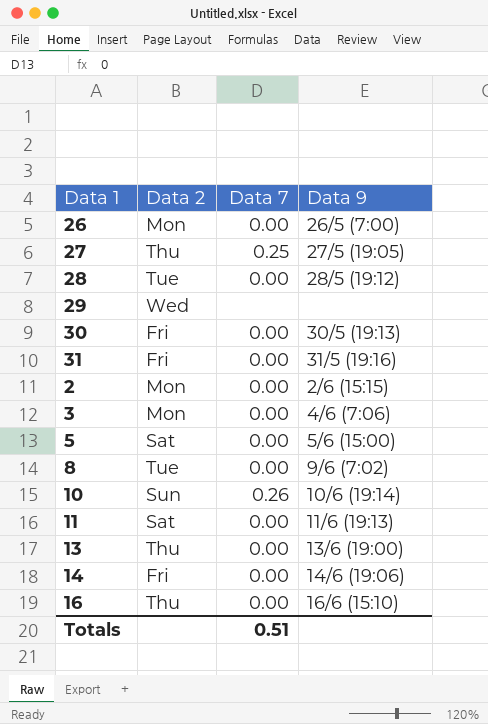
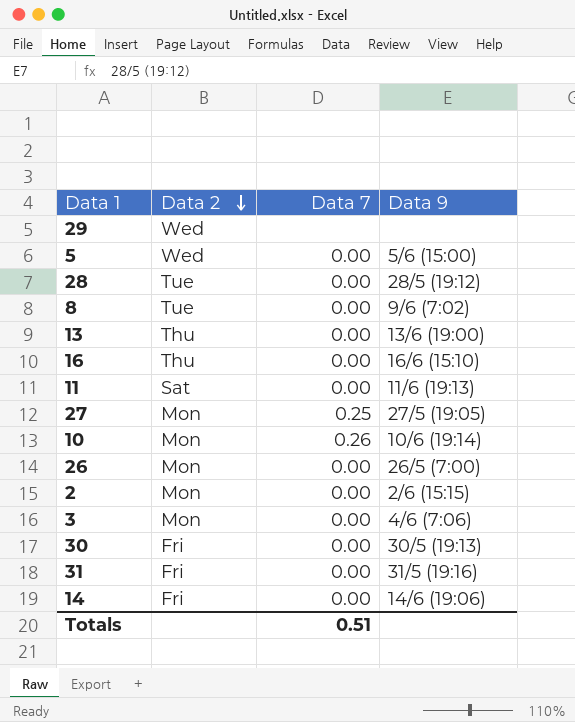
row order: none -> Data 2 descending
5 | Data 2: Sat -> Wed
27 | Data 2: Thu -> Mon
10 | Data 2: Sun -> Mon

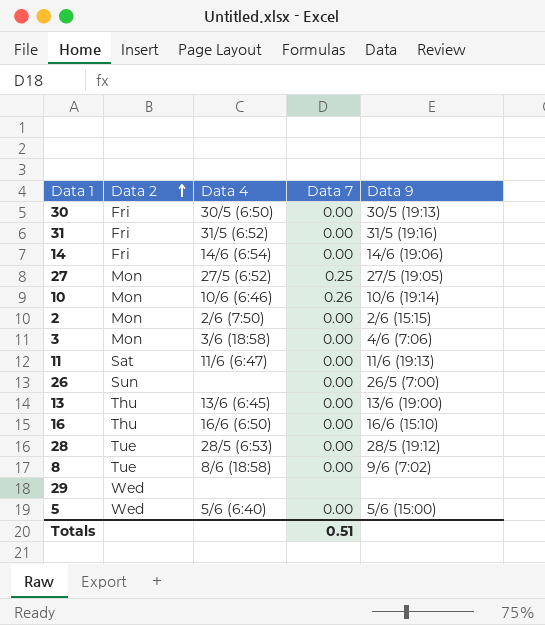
row order: Data 2 descending -> Data 2 ascending
column Data 4 | position: none -> 3
26 | Data 2: Mon -> Sun

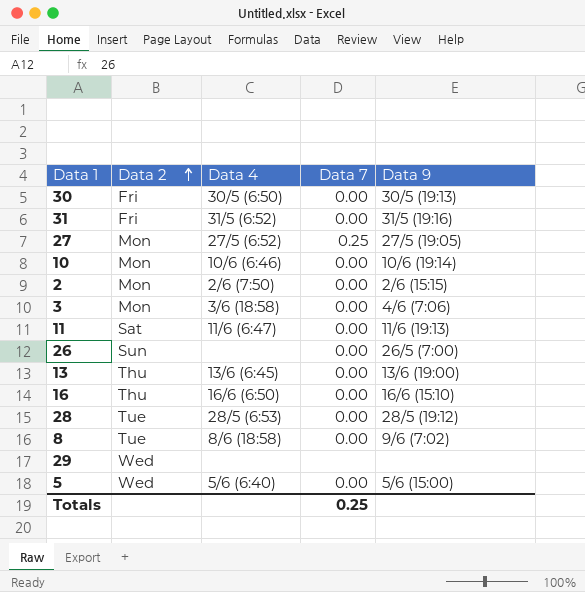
row 14: Fri | 14/6 (6:54) | 0.00 | 14/6 (19:06) -> none
10 | Data 7: 0.26 -> 0.00
Totals | Data 7: 0.51 -> 0.25

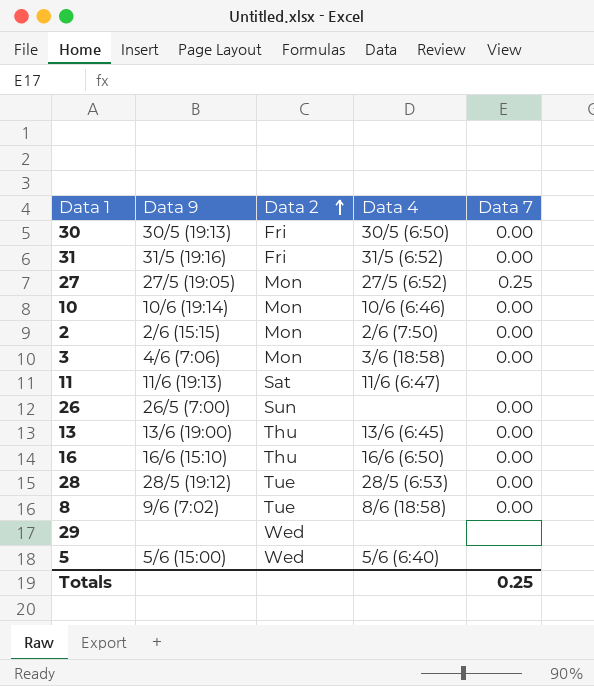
column Data 9 | position: 5 -> 2
11 | Data 7: 0.00 -> none
5 | Data 7: 0.00 -> none

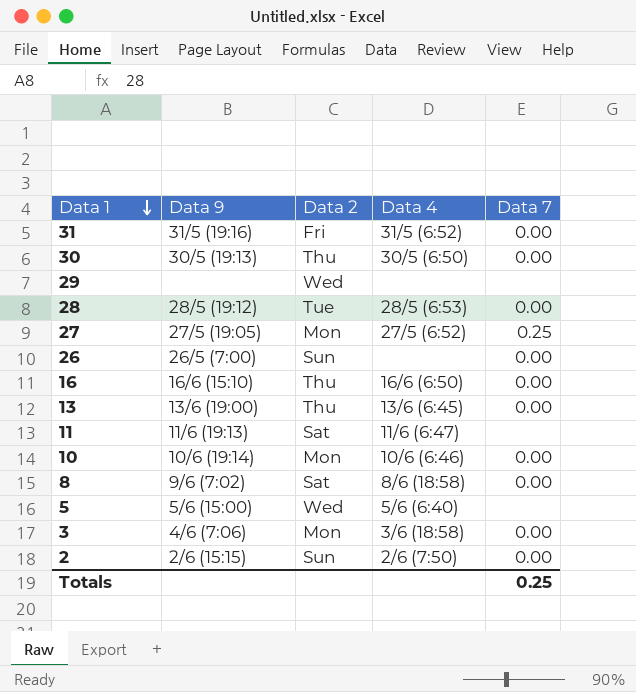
row order: Data 2 ascending -> Data 1 descending
30 | Data 2: Fri -> Thu
8 | Data 2: Tue -> Sat
2 | Data 2: Mon -> Sun

